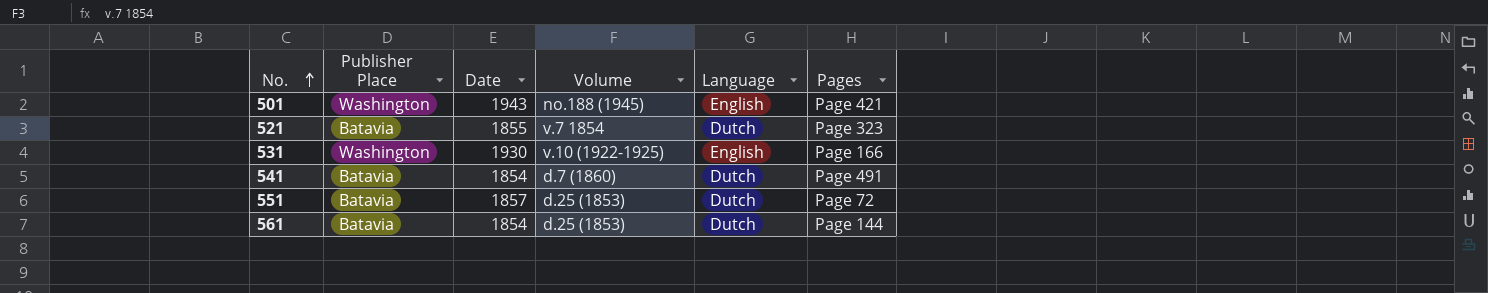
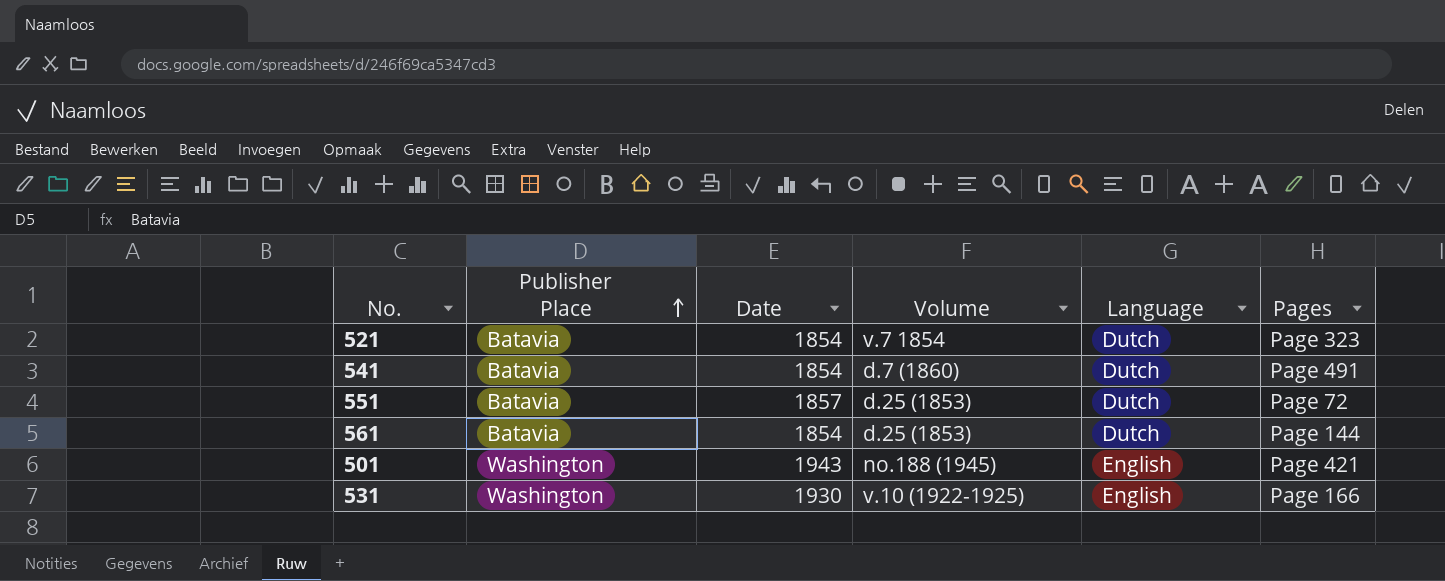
row order: No. ascending -> Publisher Place ascending
521 | Date: 1855 -> 1854

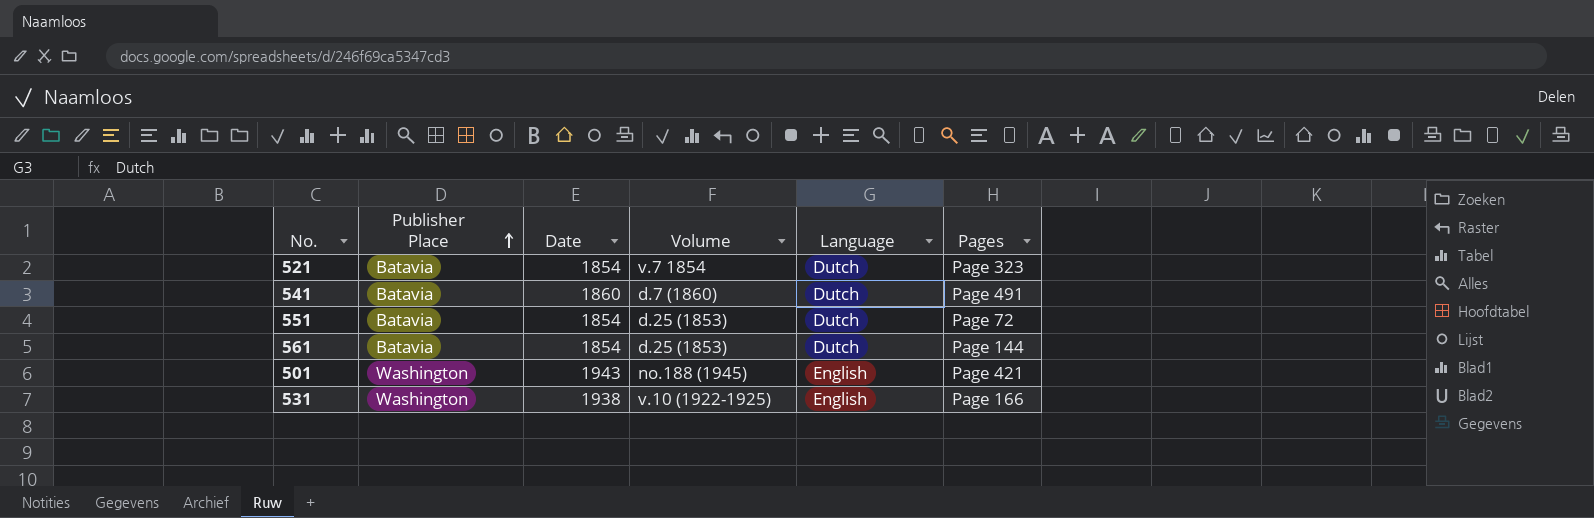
541 | Date: 1854 -> 1860
551 | Date: 1857 -> 1854
531 | Date: 1930 -> 1938

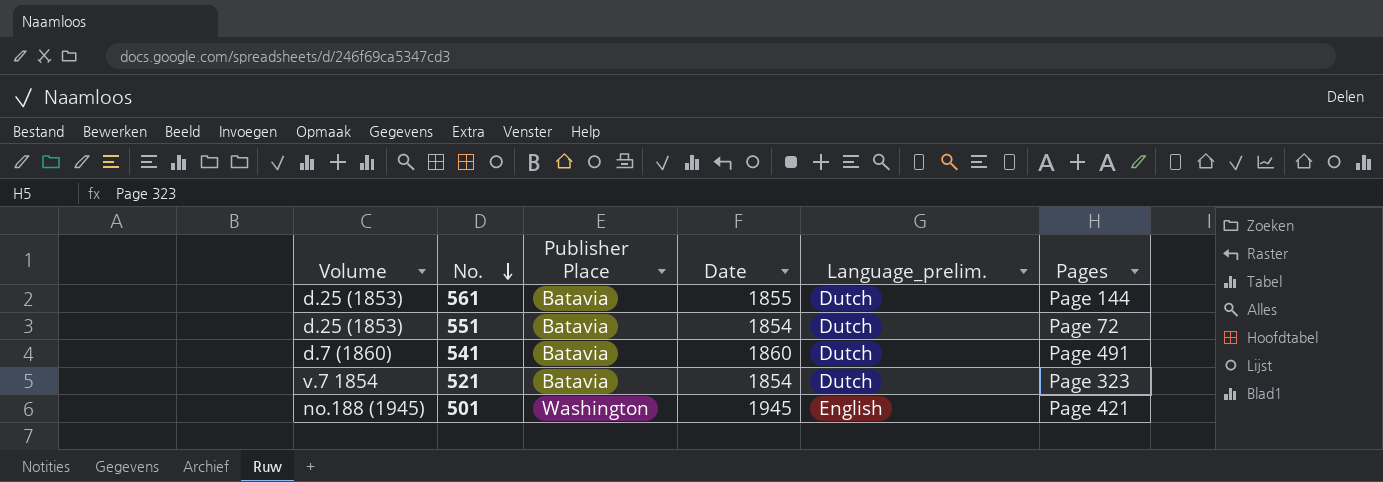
row order: Publisher Place ascending -> No. descending
column Volume | position: 4 -> 1
column name: Language -> Language_prelim.
row 531: Washington | 1938 | v.10 (1922-1925) | English | Page 166 -> none
561 | Date: 1854 -> 1855
501 | Date: 1943 -> 1945

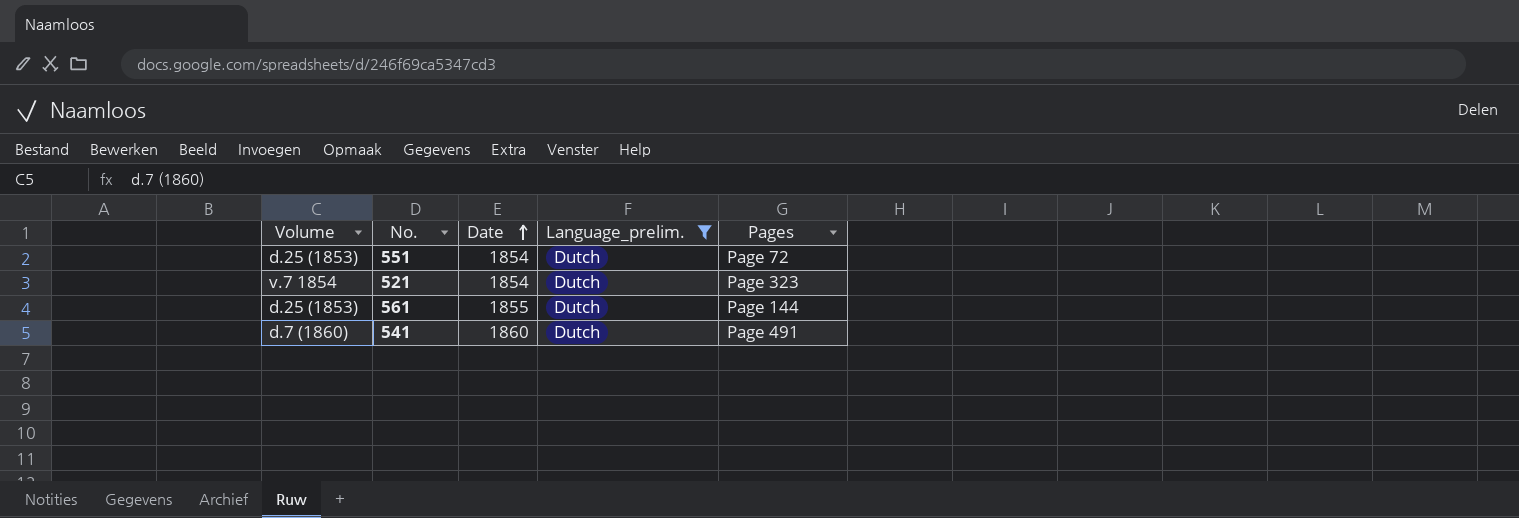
filter: none -> Language_prelim. = Dutch
row order: No. descending -> Date ascending
column Publisher Place | position: 3 -> none

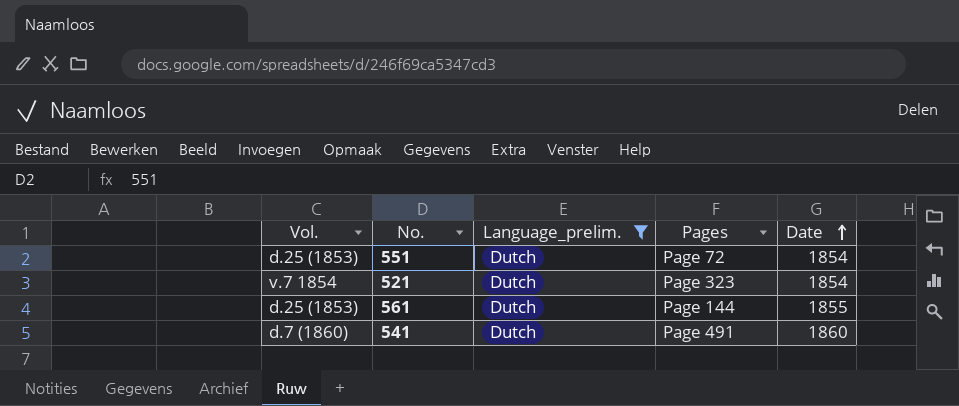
column name: Volume -> Vol.
column Date | position: 3 -> 5

